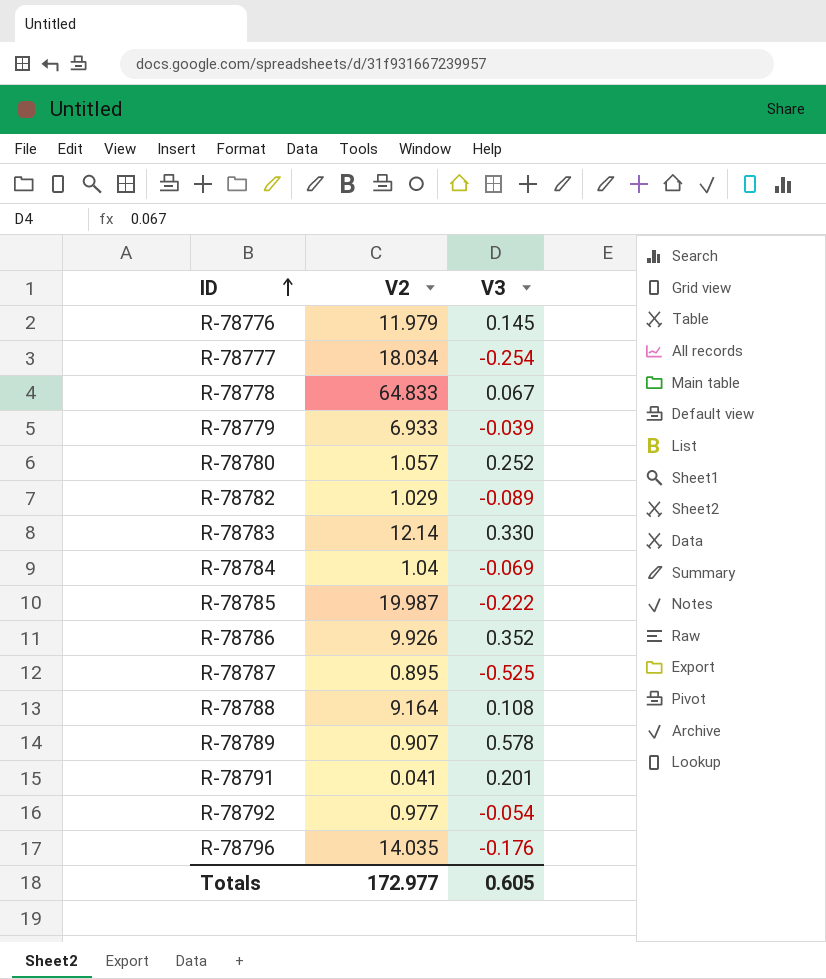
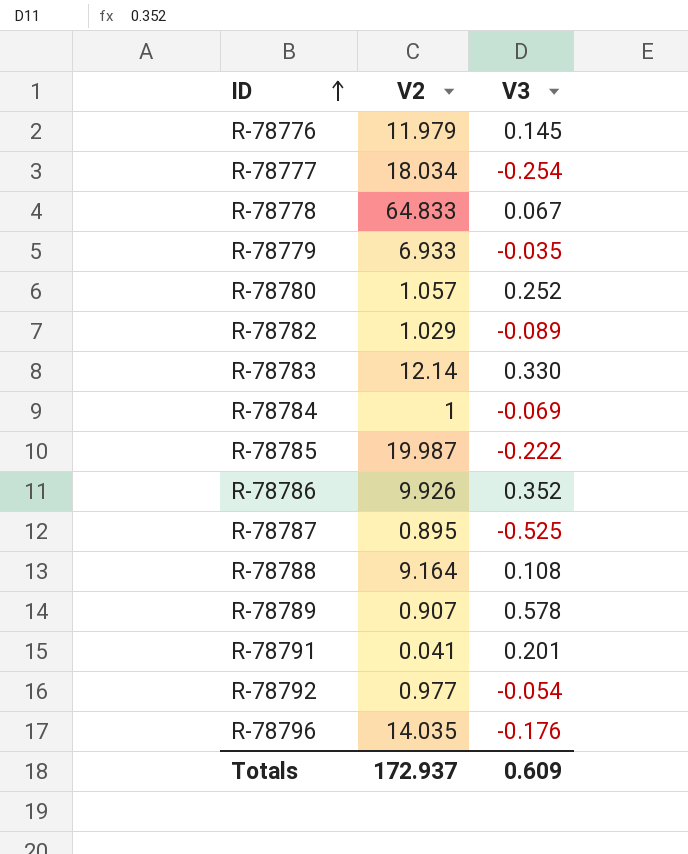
R-78779 | V3: -0.039 -> -0.035
R-78784 | V2: 1.04 -> 1
Totals | V2: 172.977 -> 172.937
Totals | V3: 0.605 -> 0.609

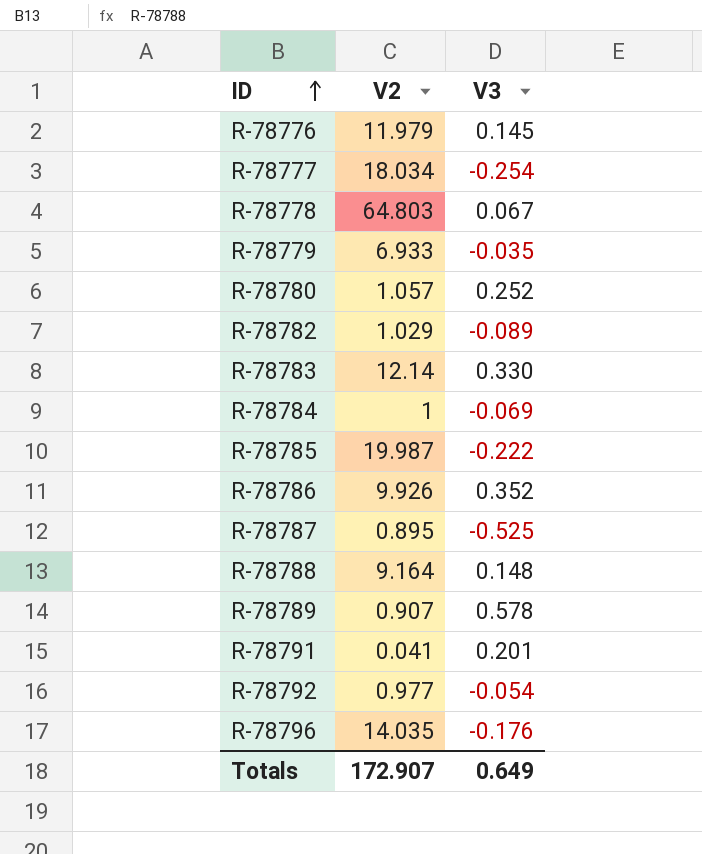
R-78778 | V2: 64.833 -> 64.803
R-78788 | V3: 0.108 -> 0.148
Totals | V2: 172.937 -> 172.907
Totals | V3: 0.609 -> 0.649

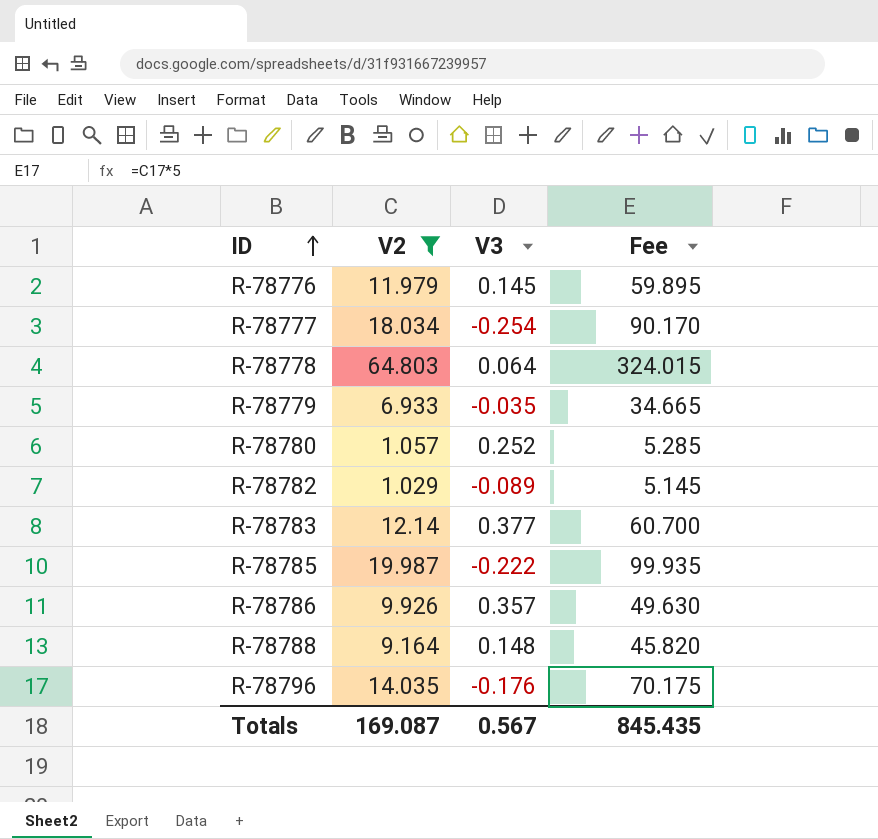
filter: none -> V2 >= 1.029
column Fee | formula: none -> [V2] * 5
R-78778 | V3: 0.067 -> 0.064
R-78783 | V3: 0.330 -> 0.377
R-78786 | V3: 0.352 -> 0.357
Totals | V2: 172.907 -> 169.087
Totals | V3: 0.649 -> 0.567

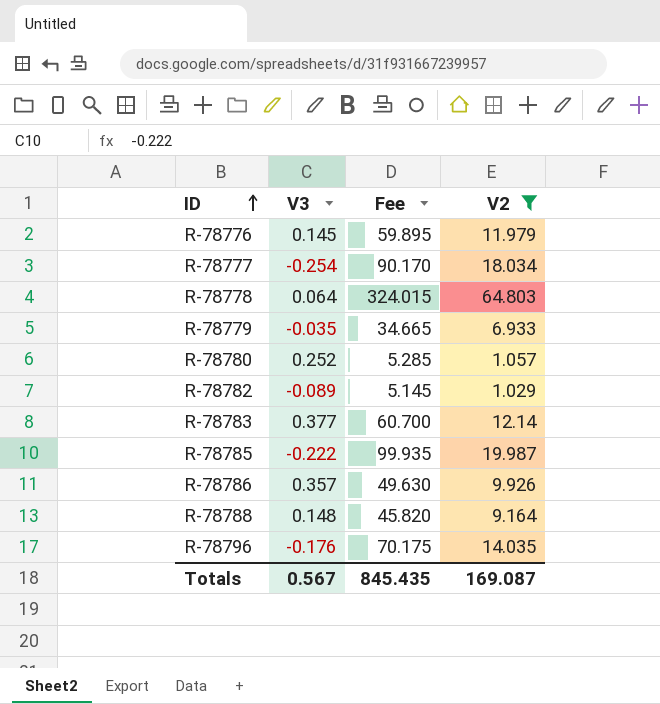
column V2 | position: 2 -> 4

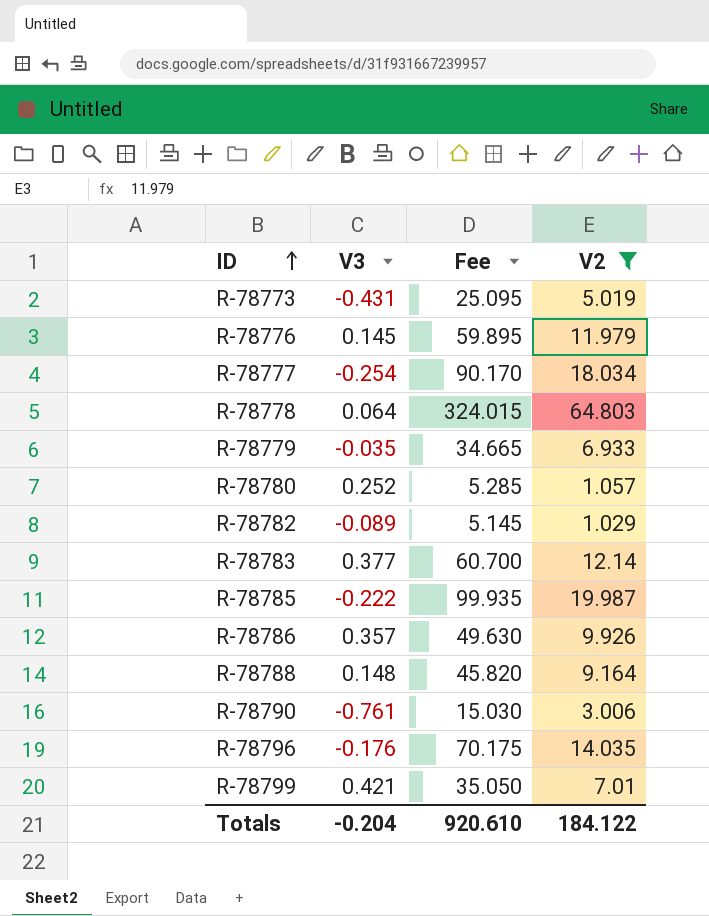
row R-78773: none -> -0.431 | 25.095 | 5.019
row R-78790: none -> -0.761 | 15.030 | 3.006
row R-78799: none -> 0.421 | 35.050 | 7.01
Totals | V3: 0.567 -> -0.204
Totals | Fee: 845.435 -> 920.610
Totals | V2: 169.087 -> 184.122

